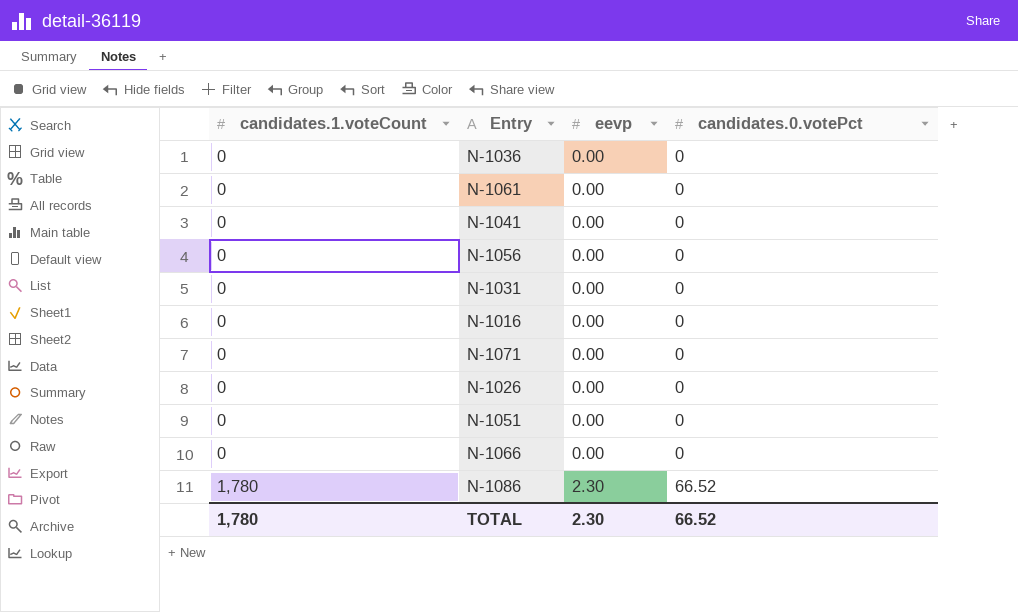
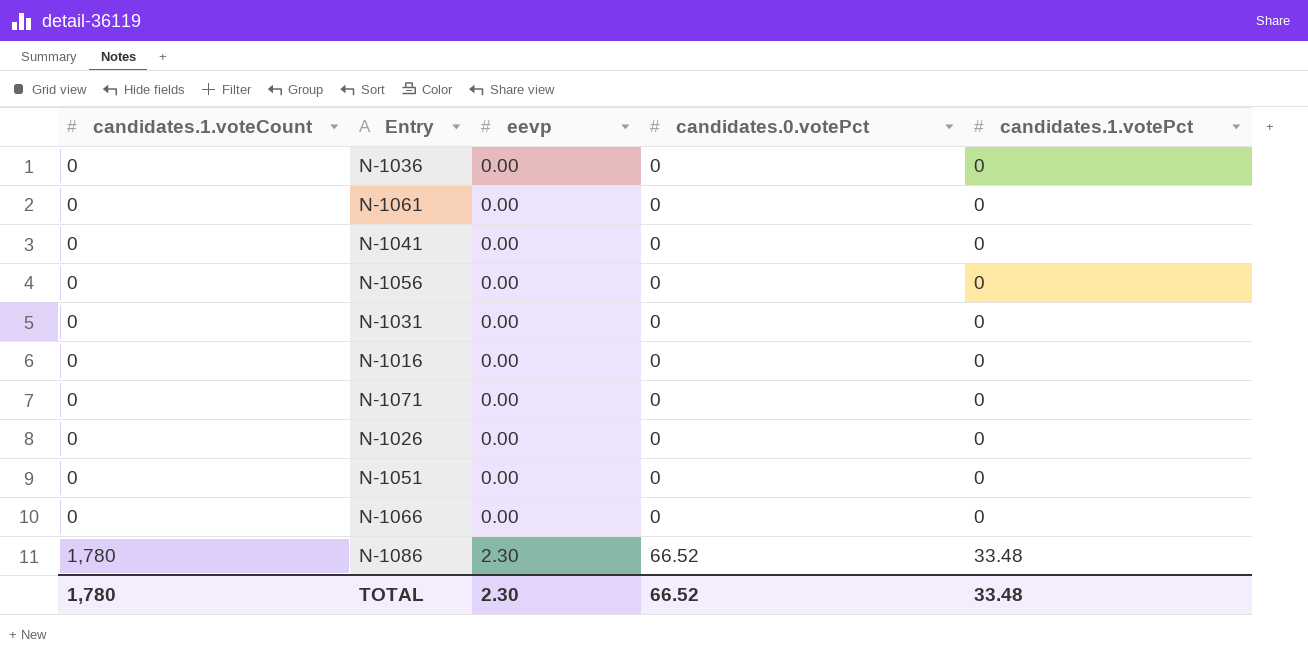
column candidates.1.votePct | position: none -> 5

